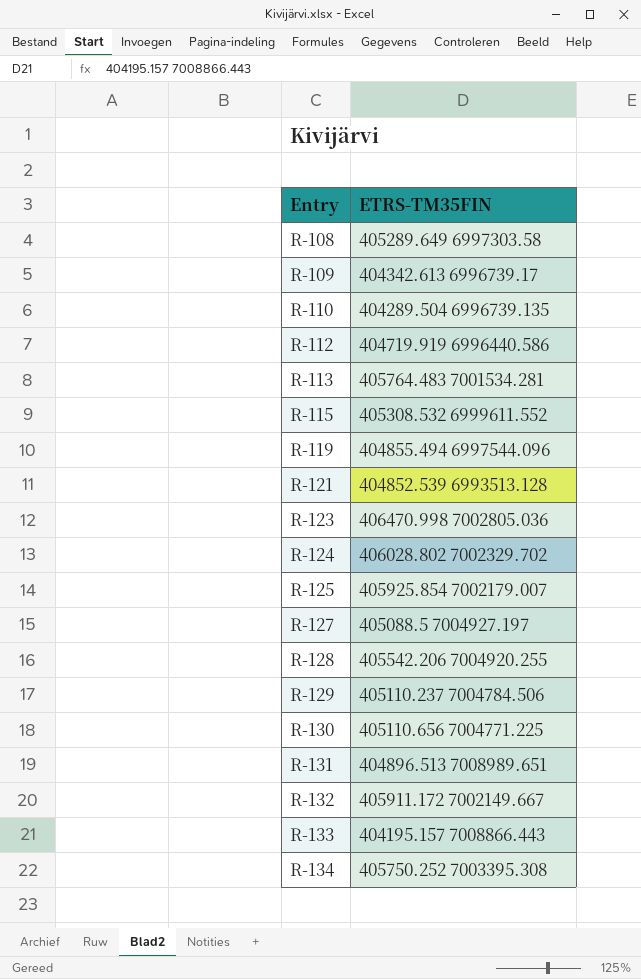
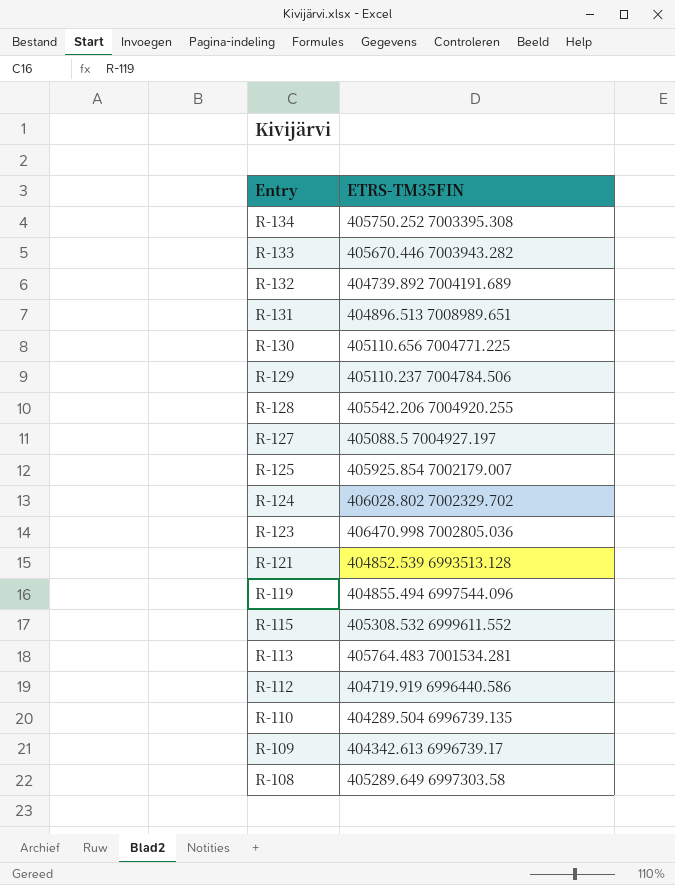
row order: Entry ascending -> Entry descending
R-133 | ETRS-TM35FIN: 404195.157 7008866.443 -> 405670.446 7003943.282
R-132 | ETRS-TM35FIN: 405911.172 7002149.667 -> 404739.892 7004191.689

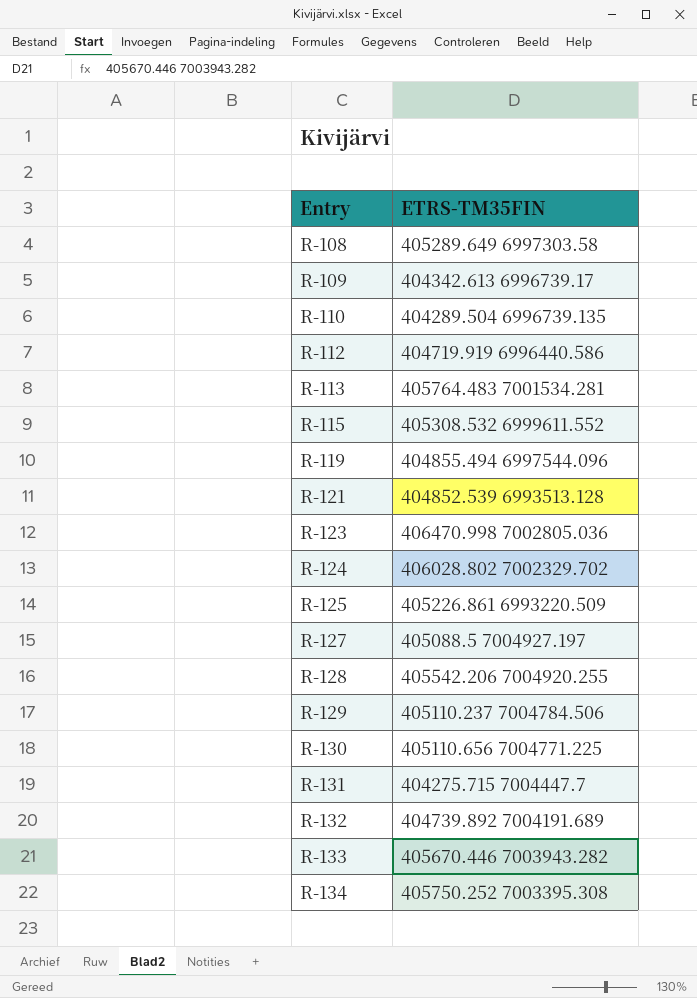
row order: Entry descending -> Entry ascending
R-125 | ETRS-TM35FIN: 405925.854 7002179.007 -> 405226.861 6993220.509
R-131 | ETRS-TM35FIN: 404896.513 7008989.651 -> 404275.715 7004447.7

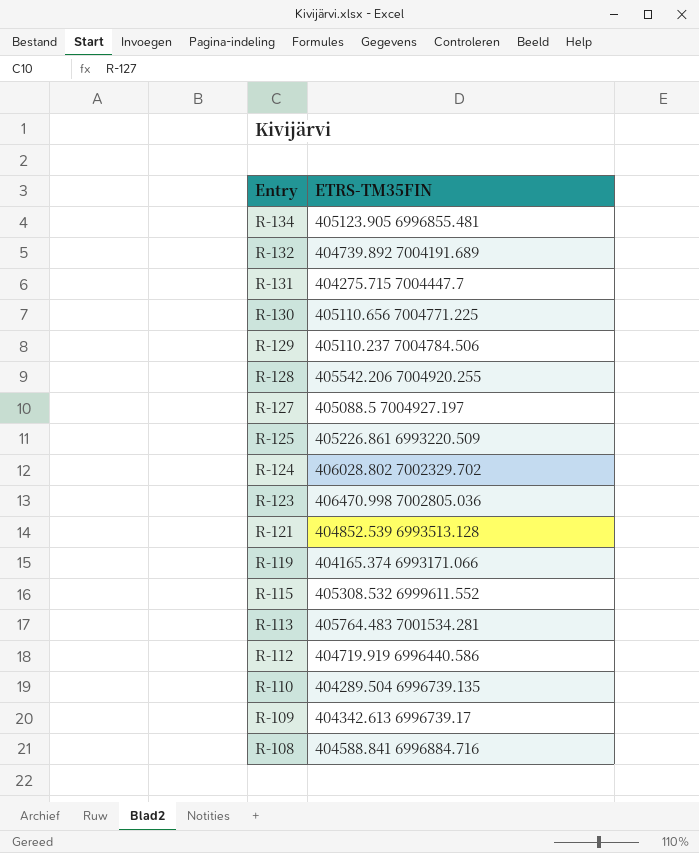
row order: Entry ascending -> Entry descending
row R-133: 405670.446 7003943.282 -> none
R-134 | ETRS-TM35FIN: 405750.252 7003395.308 -> 405123.905 6996855.481
R-119 | ETRS-TM35FIN: 404855.494 6997544.096 -> 404165.374 6993171.066
R-108 | ETRS-TM35FIN: 405289.649 6997303.58 -> 404588.841 6996884.716

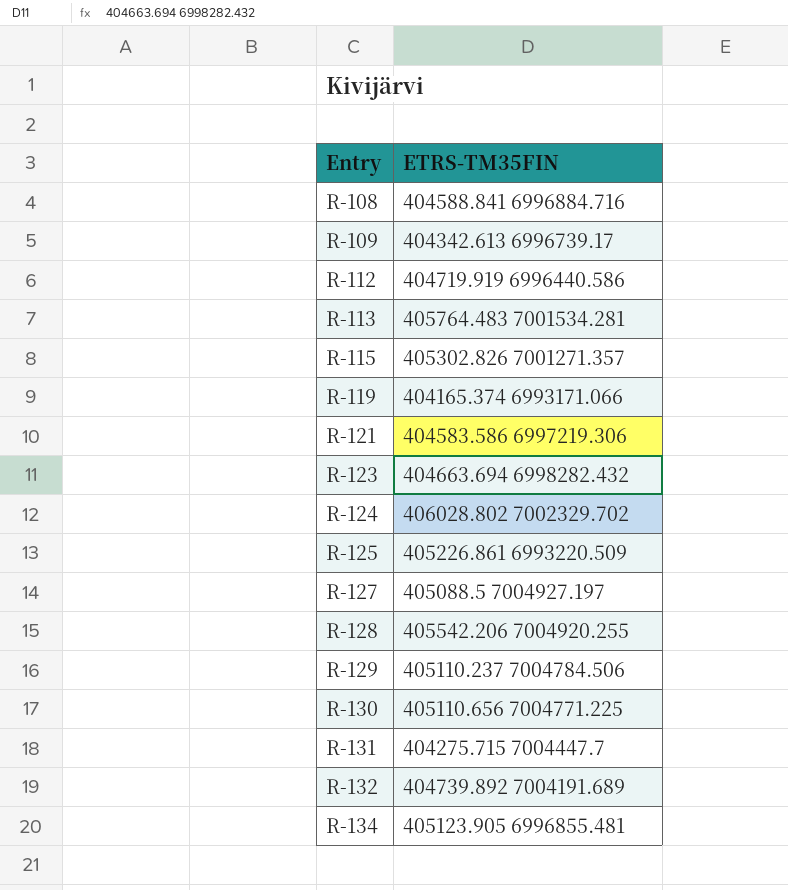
row order: Entry descending -> Entry ascending
row R-110: 404289.504 6996739.135 -> none
R-115 | ETRS-TM35FIN: 405308.532 6999611.552 -> 405302.826 7001271.357
R-121 | ETRS-TM35FIN: 404852.539 6993513.128 -> 404583.586 6997219.306
R-123 | ETRS-TM35FIN: 406470.998 7002805.036 -> 404663.694 6998282.432

